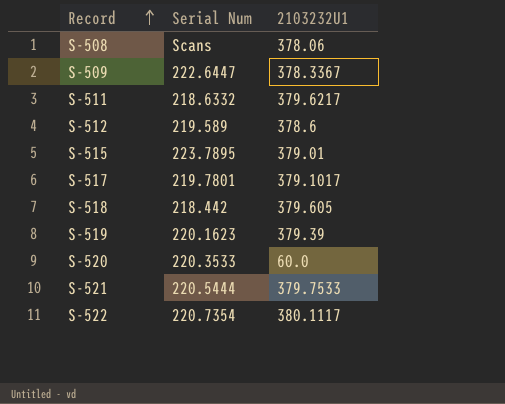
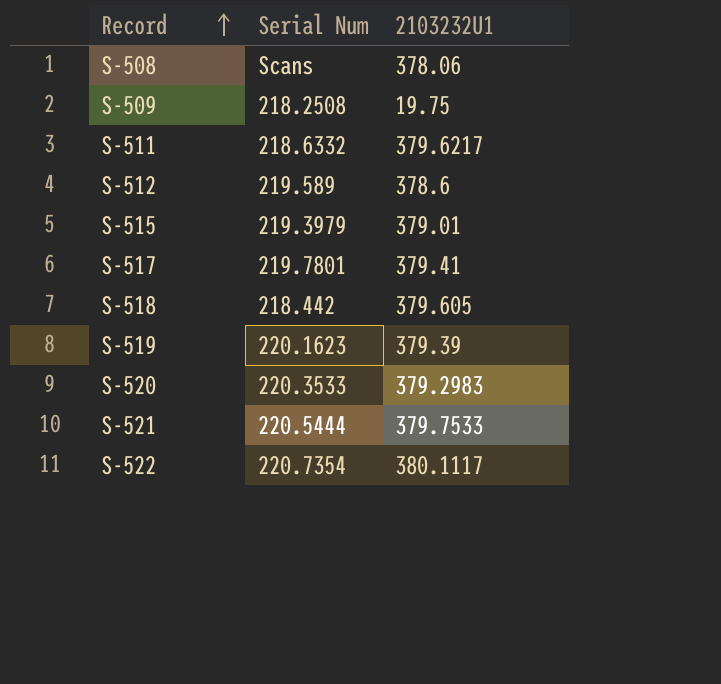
S-509 | Serial Num: 222.6447 -> 218.2508
S-509 | 2103232U1: 378.3367 -> 19.75
S-515 | Serial Num: 223.7895 -> 219.3979
S-517 | 2103232U1: 379.1017 -> 379.41
S-520 | 2103232U1: 60.0 -> 379.2983

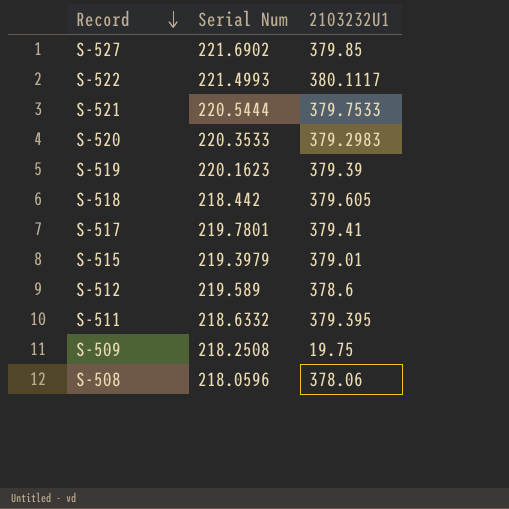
row order: Record ascending -> Record descending
row S-527: none -> 221.6902 | 379.85
S-522 | Serial Num: 220.7354 -> 221.4993
S-511 | 2103232U1: 379.6217 -> 379.395
S-508 | Serial Num: Scans -> 218.0596

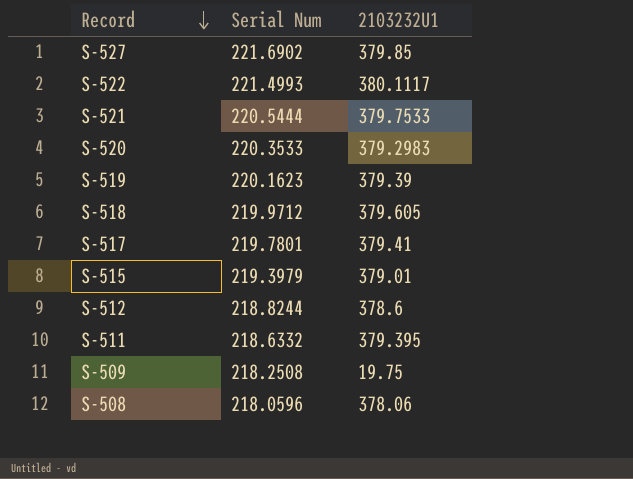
S-518 | Serial Num: 218.442 -> 219.9712
S-512 | Serial Num: 219.589 -> 218.8244

